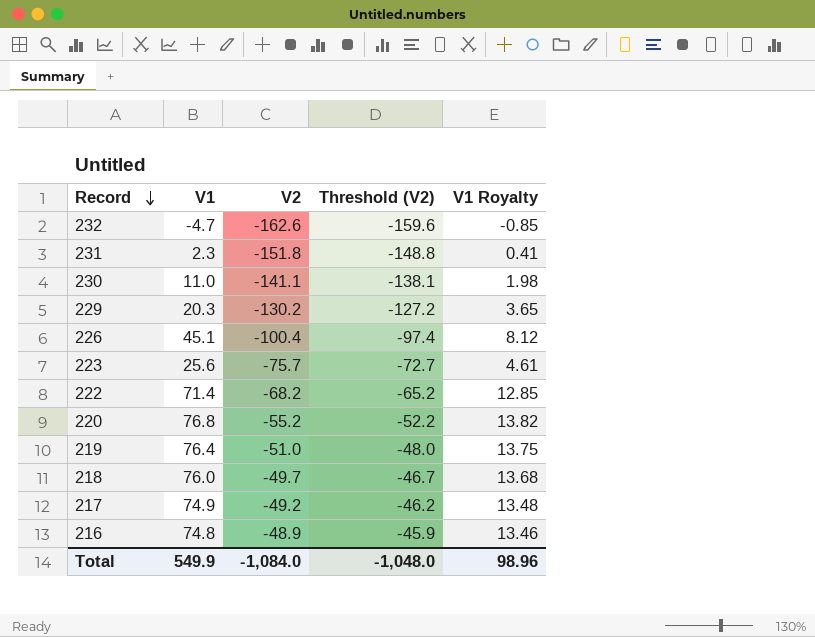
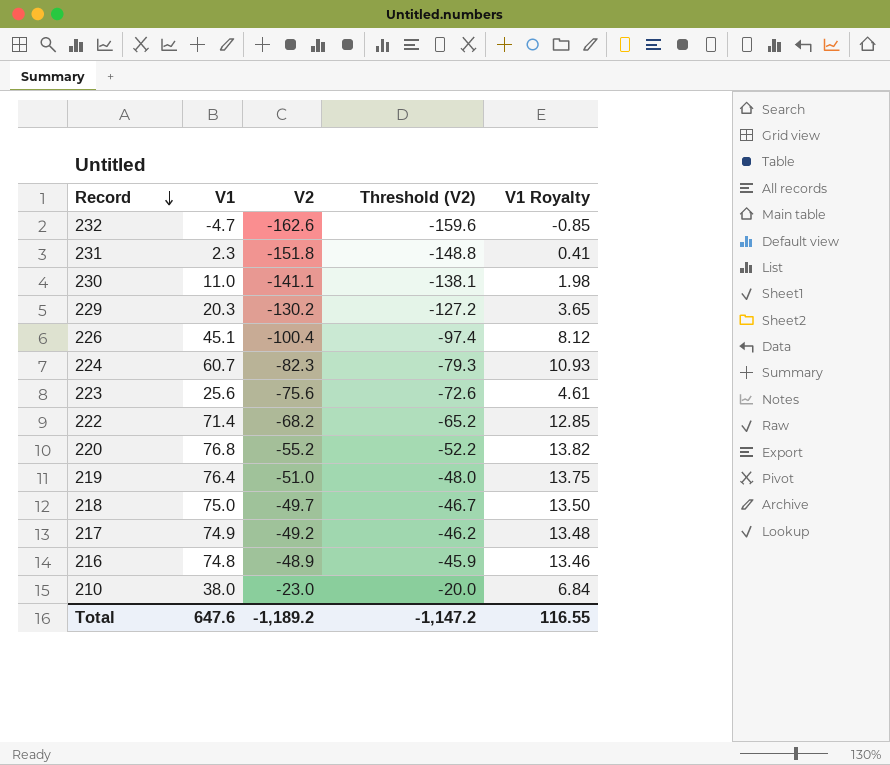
row 224: none -> 60.7 | -82.3 | -79.3 | 10.93
223 | V2: -75.7 -> -75.6
223 | Threshold (V2): -72.7 -> -72.6
218 | V1: 76.0 -> 75.0
218 | V1 Royalty: 13.68 -> 13.50
row 210: none -> 38.0 | -23.0 | -20.0 | 6.84
Total | V1: 549.9 -> 647.6
Total | V2: -1,084.0 -> -1,189.2
Total | Threshold (V2): -1,048.0 -> -1,147.2
Total | V1 Royalty: 98.96 -> 116.55

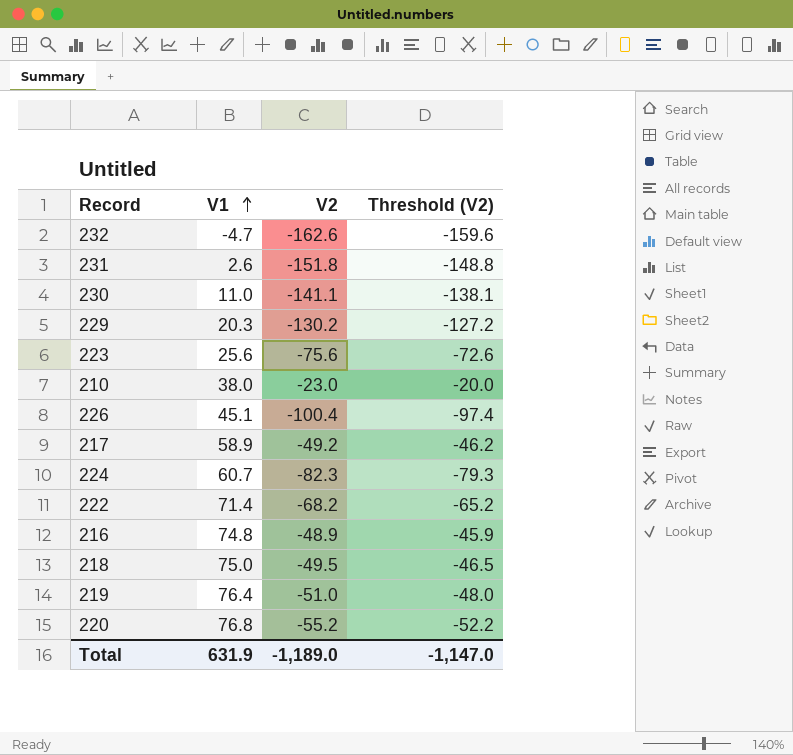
row order: Record descending -> V1 ascending
column V1 Royalty | formula: [V1] * 0.18 -> none
231 | V1: 2.3 -> 2.6
217 | V1: 74.9 -> 58.9
218 | V2: -49.7 -> -49.5
218 | Threshold (V2): -46.7 -> -46.5
Total | V1: 647.6 -> 631.9
Total | V2: -1,189.2 -> -1,189.0
Total | Threshold (V2): -1,147.2 -> -1,147.0

